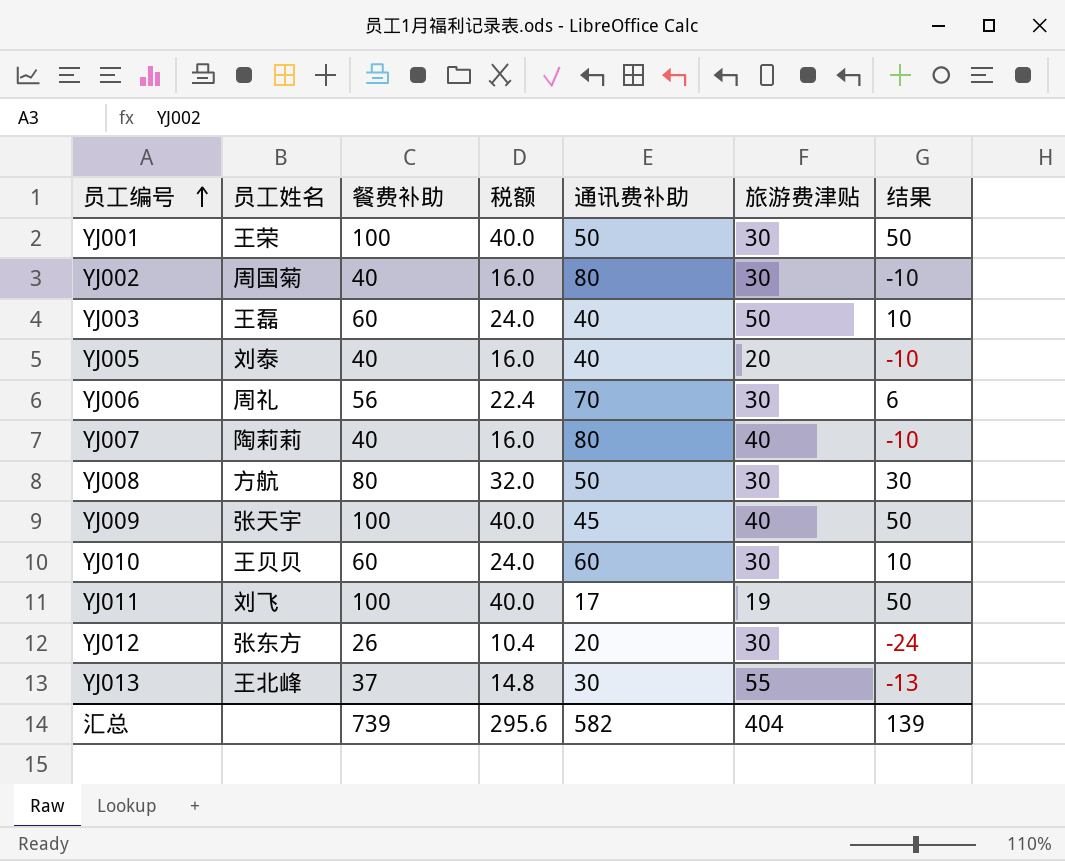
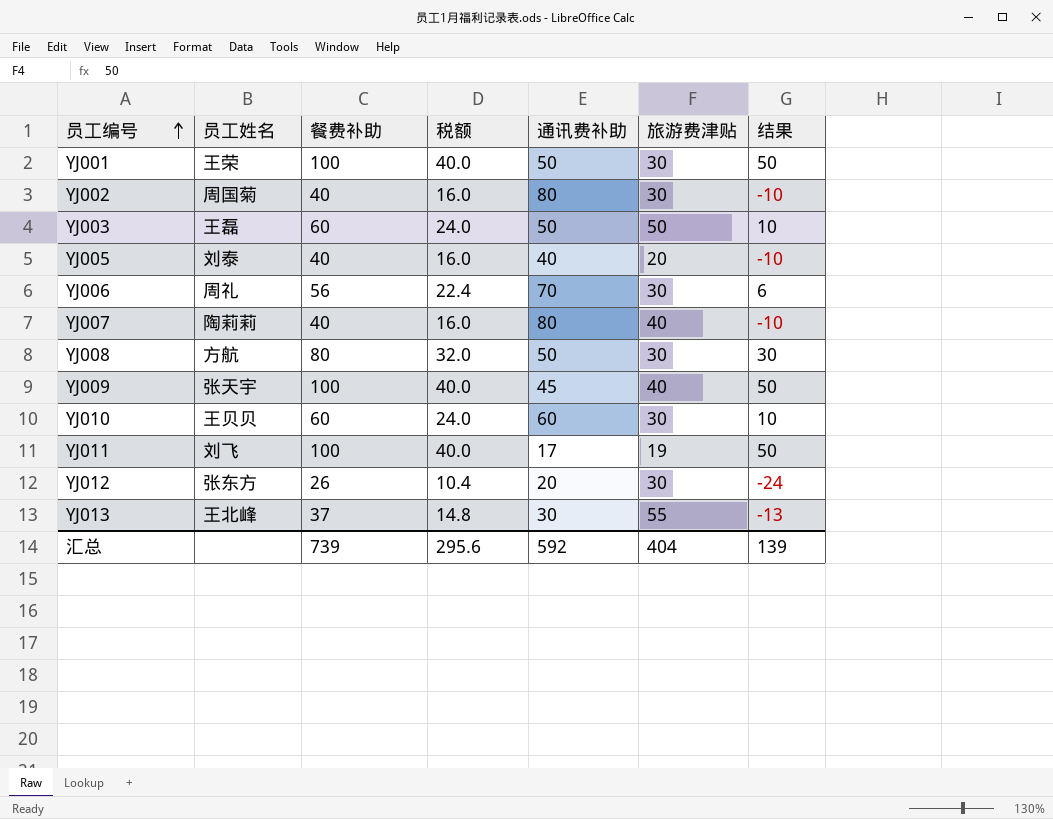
YJ003 | 通讯费补助: 40 -> 50
汇总 | 通讯费补助: 582 -> 592

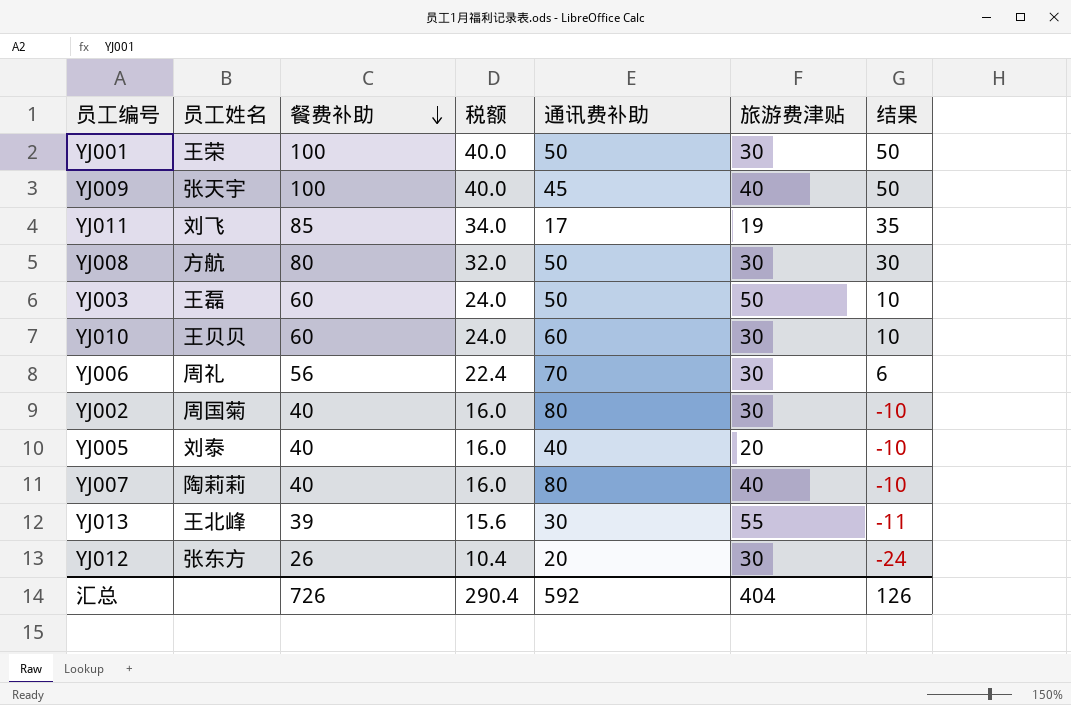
row order: 员工编号 ascending -> 餐费补助 descending
YJ011 | 餐费补助: 100 -> 85
YJ011 | 税额: 40.0 -> 34.0
YJ011 | 结果: 50 -> 35
YJ013 | 餐费补助: 37 -> 39
YJ013 | 税额: 14.8 -> 15.6
YJ013 | 结果: -13 -> -11
汇总 | 餐费补助: 739 -> 726
汇总 | 税额: 295.6 -> 290.4
汇总 | 结果: 139 -> 126

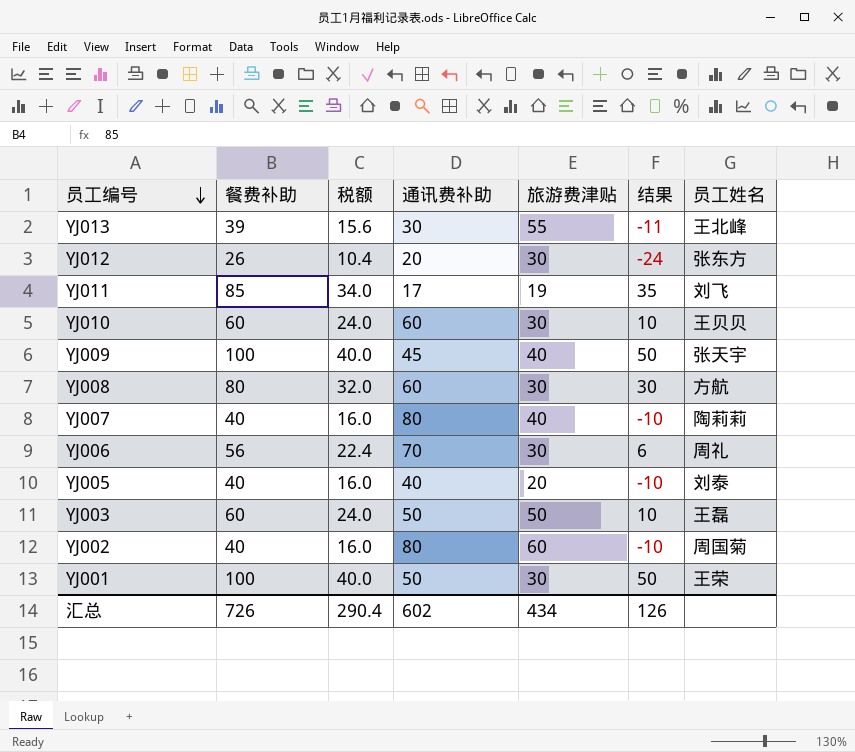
row order: 餐费补助 descending -> 员工编号 descending
column 员工姓名 | position: 2 -> 7
YJ008 | 通讯费补助: 50 -> 60
YJ002 | 旅游费津贴: 30 -> 60
汇总 | 通讯费补助: 592 -> 602
汇总 | 旅游费津贴: 404 -> 434

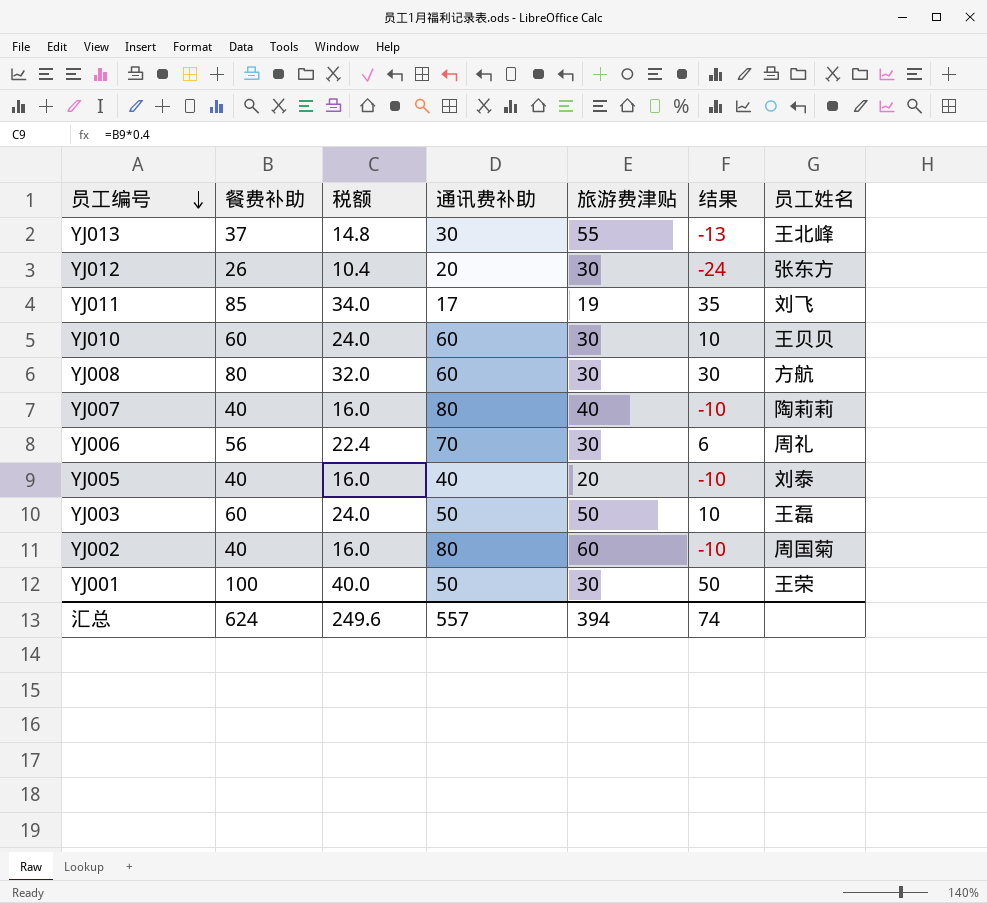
row YJ009: 100 | 40.0 | 45 | 40 | 50 | 张天宇 -> none
YJ013 | 餐费补助: 39 -> 37
YJ013 | 税额: 15.6 -> 14.8
YJ013 | 结果: -11 -> -13
汇总 | 餐费补助: 726 -> 624
汇总 | 税额: 290.4 -> 249.6
汇总 | 通讯费补助: 602 -> 557
汇总 | 旅游费津贴: 434 -> 394
汇总 | 结果: 126 -> 74

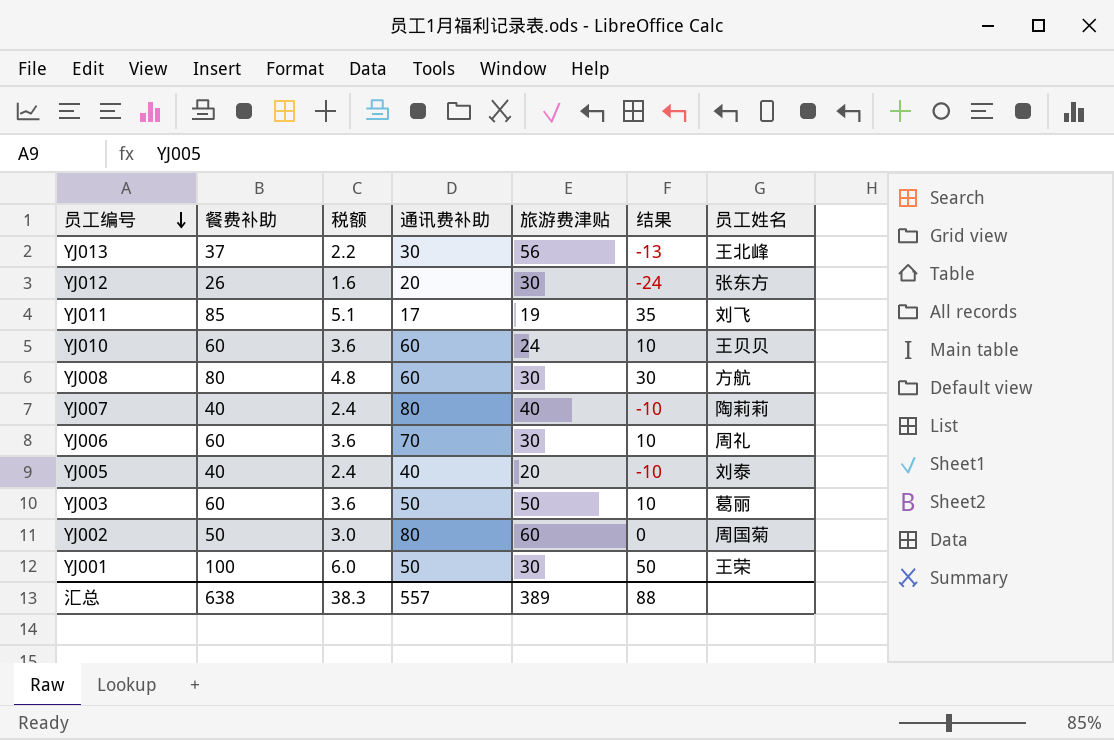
column 税额 | formula: [餐费补助] * 0.4 -> [餐费补助] * 0.06
YJ013 | 旅游费津贴: 55 -> 56
YJ010 | 旅游费津贴: 30 -> 24
YJ006 | 餐费补助: 56 -> 60
YJ006 | 结果: 6 -> 10
YJ003 | 员工姓名: 王磊 -> 葛丽
YJ002 | 餐费补助: 40 -> 50
YJ002 | 结果: -10 -> 0
汇总 | 餐费补助: 624 -> 638
汇总 | 税额: 249.6 -> 38.3
汇总 | 旅游费津贴: 394 -> 389
汇总 | 结果: 74 -> 88

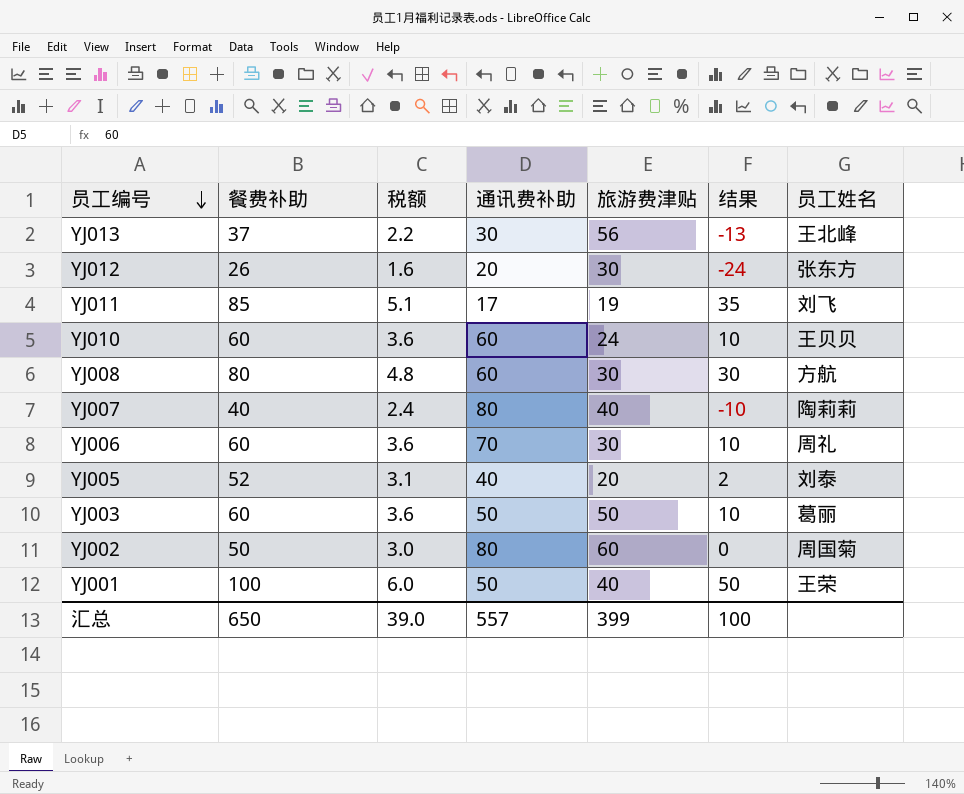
YJ005 | 餐费补助: 40 -> 52
YJ005 | 税额: 2.4 -> 3.1
YJ005 | 结果: -10 -> 2
YJ001 | 旅游费津贴: 30 -> 40
汇总 | 餐费补助: 638 -> 650
汇总 | 税额: 38.3 -> 39.0
汇总 | 旅游费津贴: 389 -> 399
汇总 | 结果: 88 -> 100

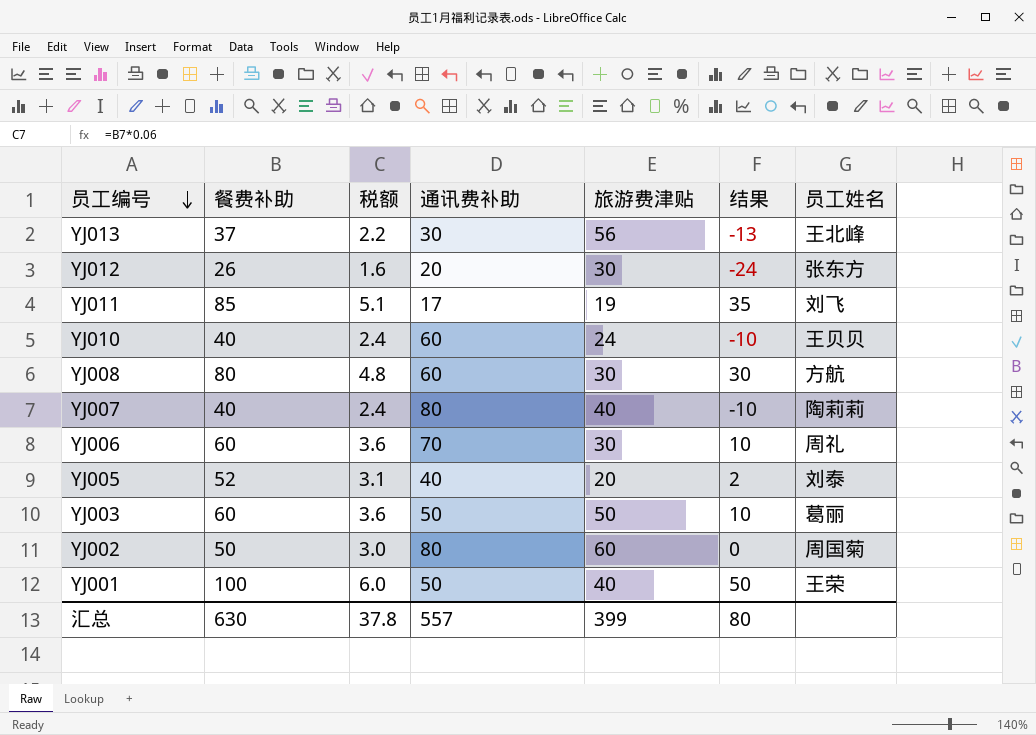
YJ010 | 餐费补助: 60 -> 40
YJ010 | 税额: 3.6 -> 2.4
YJ010 | 结果: 10 -> -10
汇总 | 餐费补助: 650 -> 630
汇总 | 税额: 39.0 -> 37.8
汇总 | 结果: 100 -> 80

